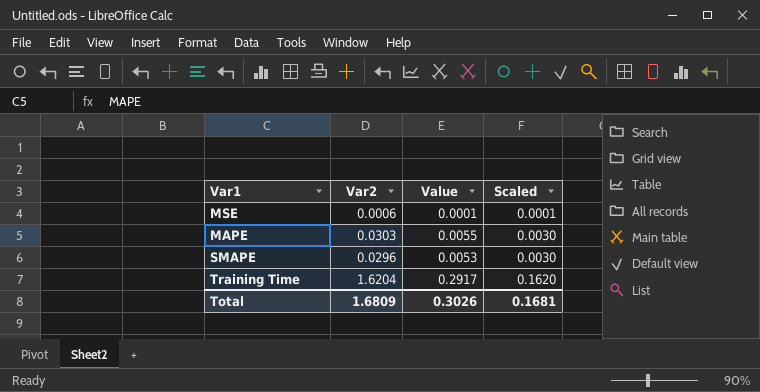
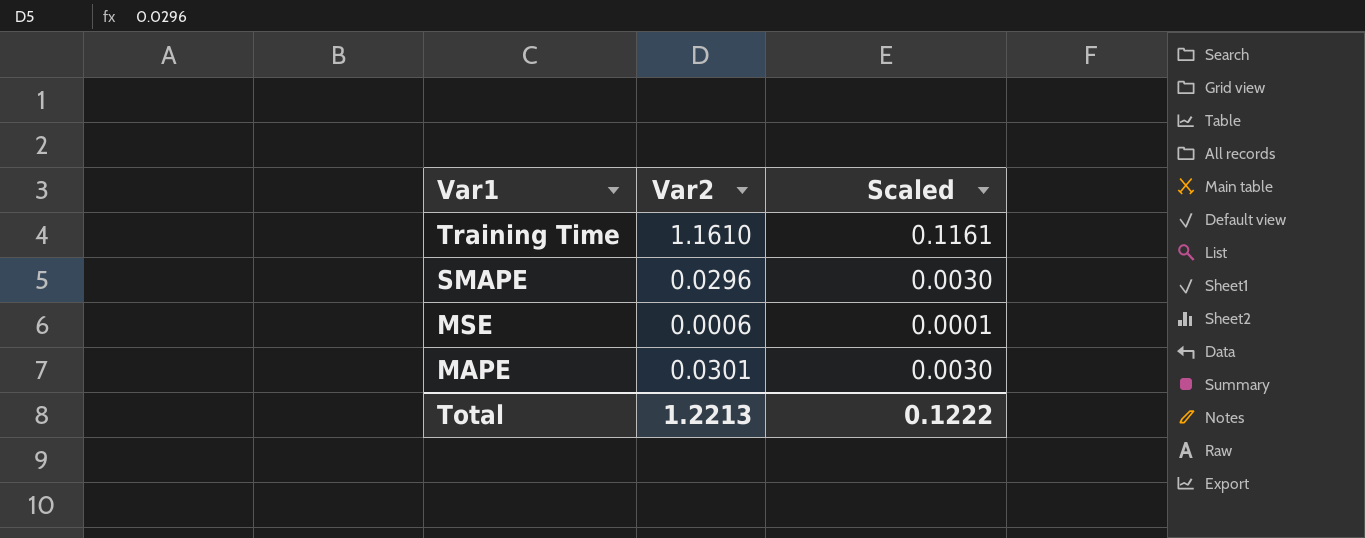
row order: Scaled ascending -> Var1 descending
column Value | formula: [Var2] * 0.18 -> none
Training Time | Var2: 1.6204 -> 1.1610
Training Time | Scaled: 0.1620 -> 0.1161
MAPE | Var2: 0.0303 -> 0.0301
Total | Var2: 1.6809 -> 1.2213
Total | Scaled: 0.1681 -> 0.1222

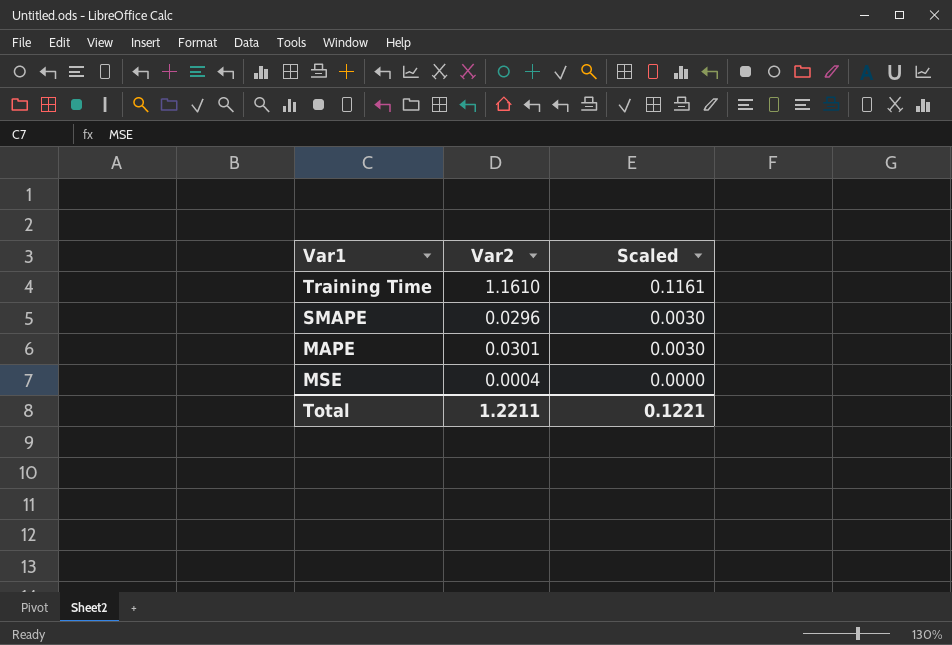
row order: Var1 descending -> Scaled descending
MSE | Var2: 0.0006 -> 0.0004
MSE | Scaled: 0.0001 -> 0.0000
Total | Var2: 1.2213 -> 1.2211
Total | Scaled: 0.1222 -> 0.1221

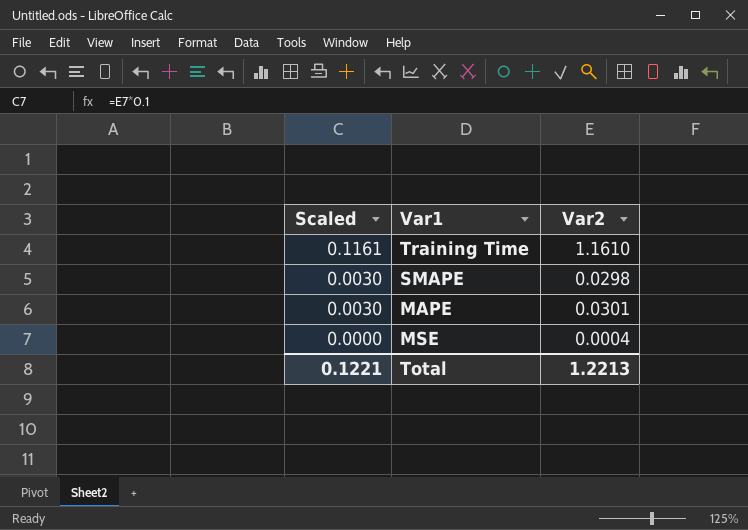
column Scaled | position: 3 -> 1
SMAPE | Var2: 0.0296 -> 0.0298
Total | Var2: 1.2211 -> 1.2213

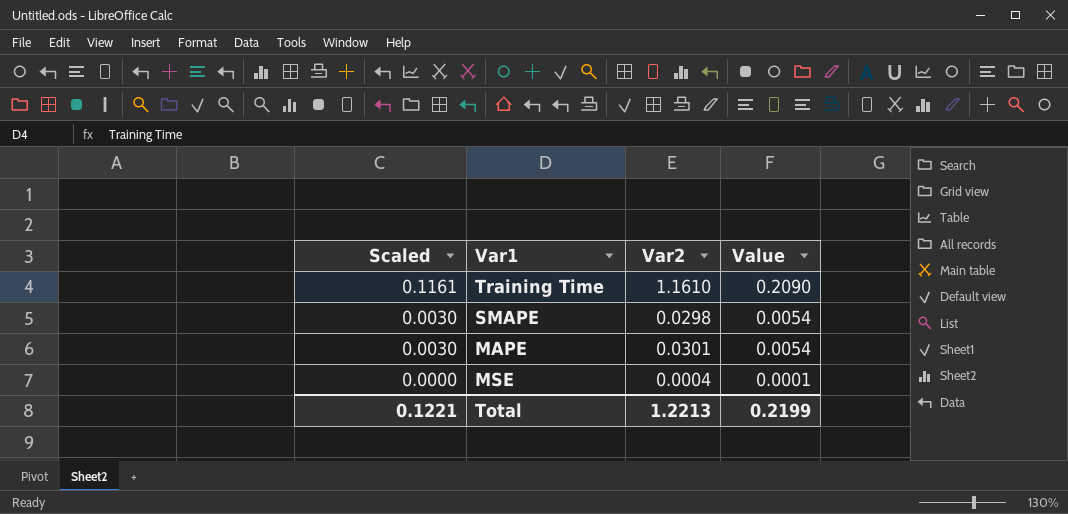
column Value | formula: none -> [Var2] * 0.18

